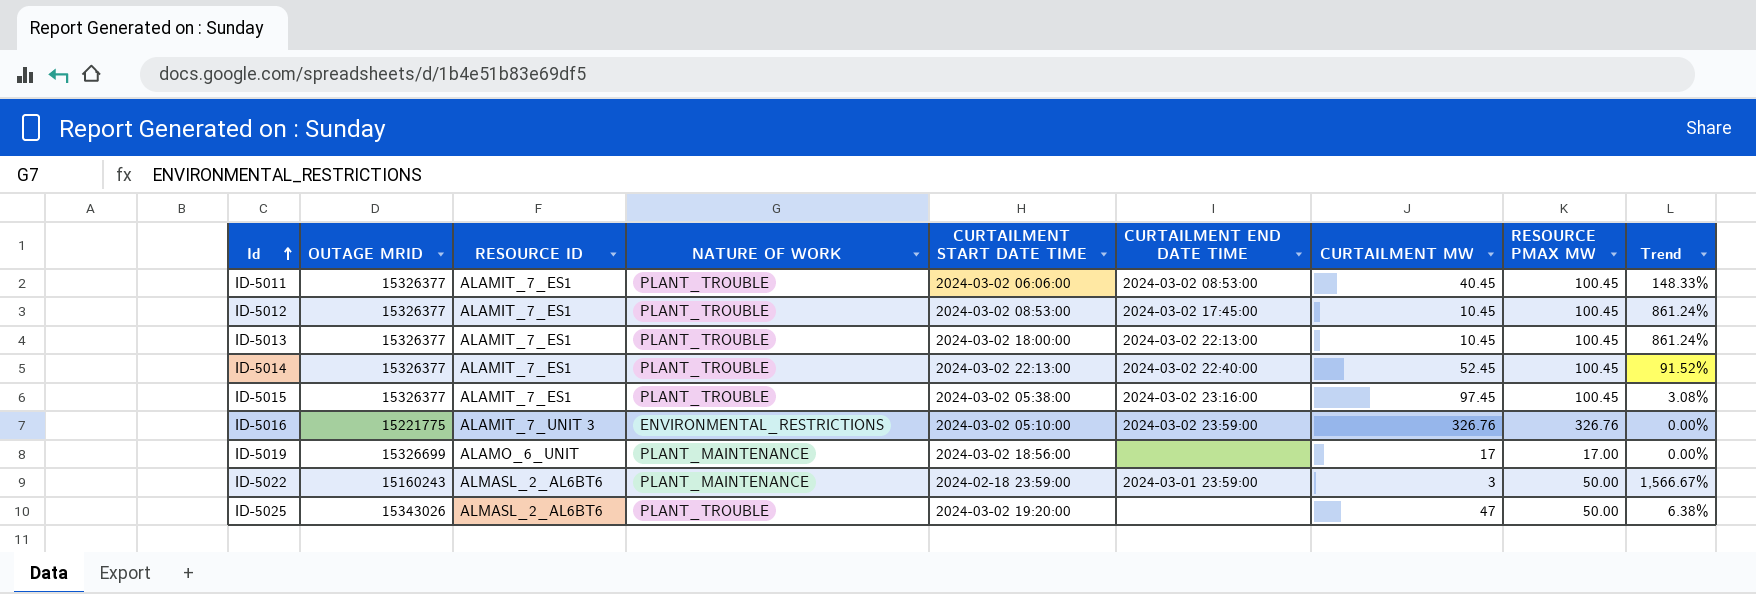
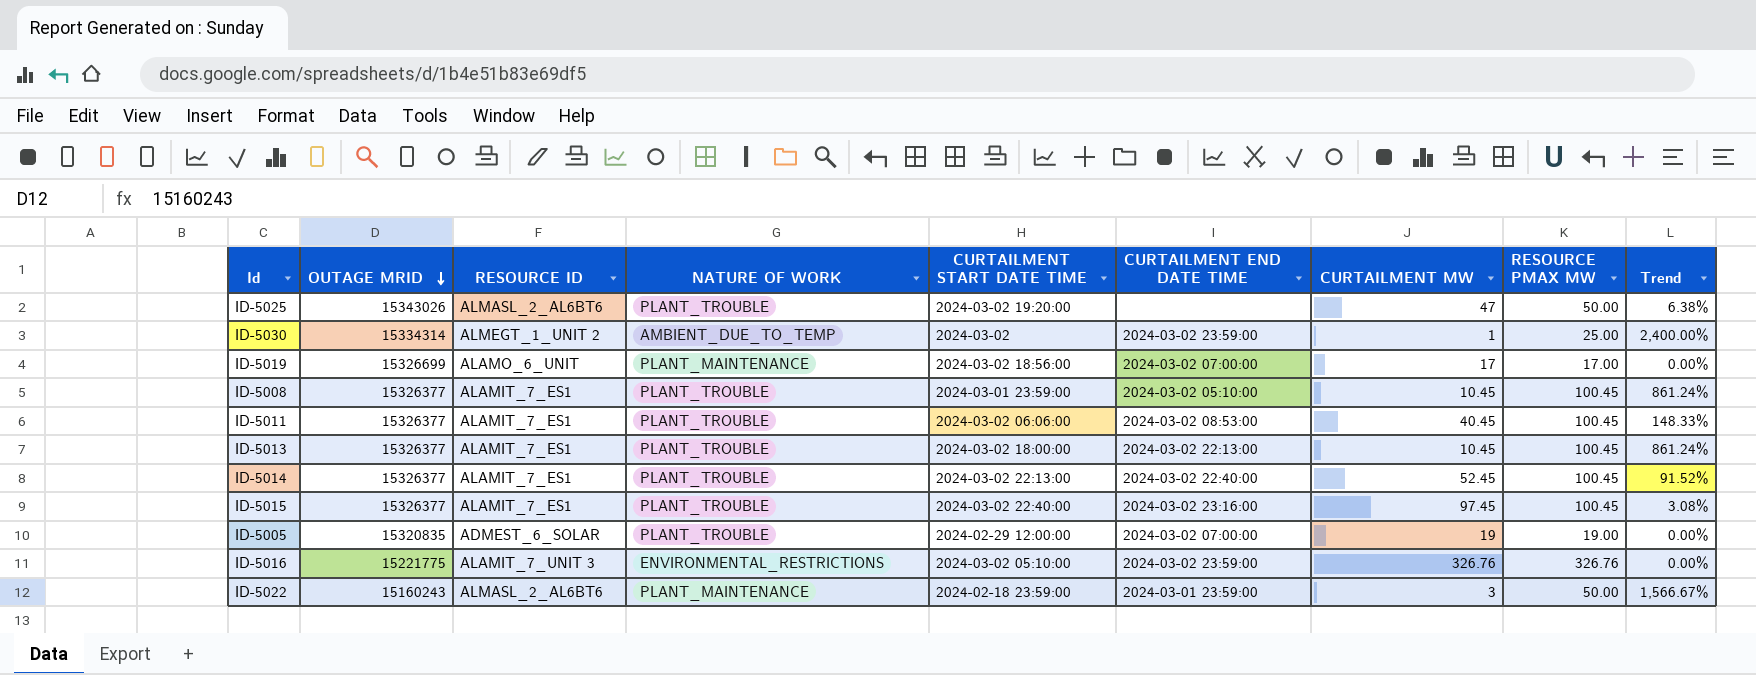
row order: Id ascending -> OUTAGE MRID descending
row ID-5012: 15326377 | ALAMIT_7_ES1 | PLANT_TROUBLE | 2024-03-02 08:53:00 | 2024-03-02 17:45:00 | 10.45 | 100.45 | 861.24% -> none
row ID-5030: none -> 15334314 | ALMEGT_1_UNIT 2 | AMBIENT_DUE_TO_TEMP | 2024-03-02 | 2024-03-02 23:59:00 | 1 | 25.00 | 2,400.00%
ID-5019 | CURTAILMENT END DATE TIME: none -> 2024-03-02 07:00:00
row ID-5008: none -> 15326377 | ALAMIT_7_ES1 | PLANT_TROUBLE | 2024-03-01 23:59:00 | 2024-03-02 05:10:00 | 10.45 | 100.45 | 861.24%
ID-5015 | CURTAILMENT START DATE TIME: 2024-03-02 05:38:00 -> 2024-03-02 22:40:00
row ID-5005: none -> 15320835 | ADMEST_6_SOLAR | PLANT_TROUBLE | 2024-02-29 12:00:00 | 2024-03-02 07:00:00 | 19 | 19.00 | 0.00%

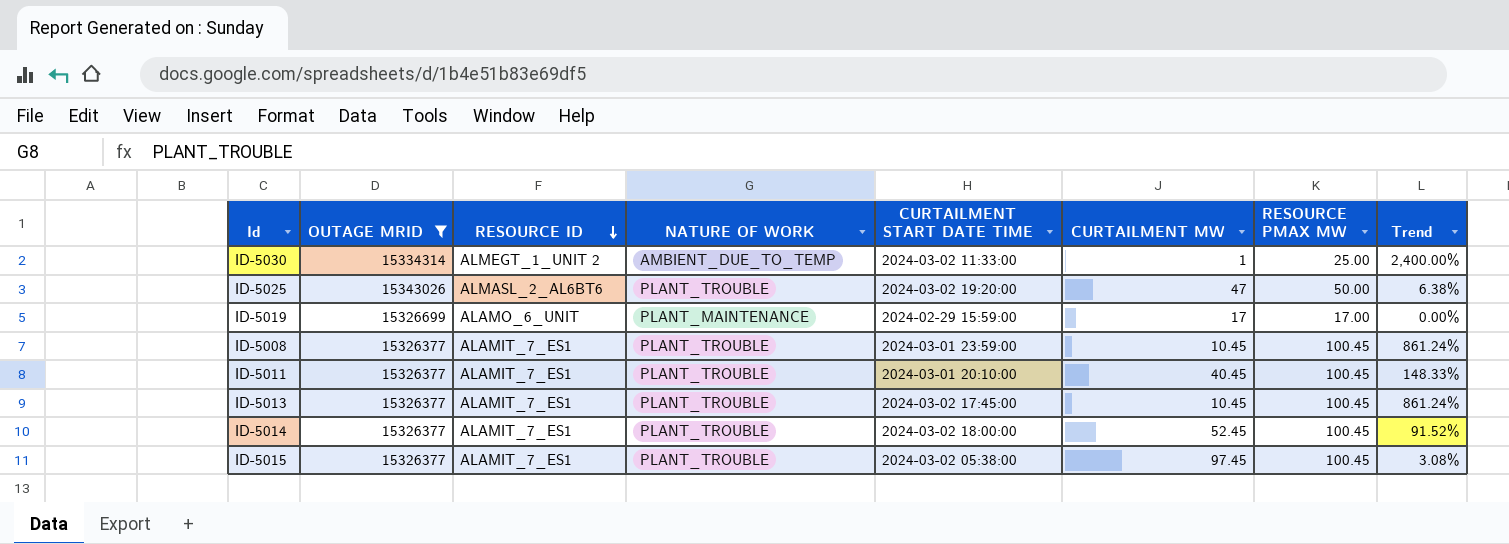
filter: none -> OUTAGE MRID >= 15326377
row order: OUTAGE MRID descending -> RESOURCE ID descending
column CURTAILMENT END DATE TIME | position: 6 -> none
ID-5030 | CURTAILMENT START DATE TIME: 2024-03-02 -> 2024-03-02 11:33:00
ID-5019 | CURTAILMENT START DATE TIME: 2024-03-02 18:56:00 -> 2024-02-29 15:59:00
ID-5011 | CURTAILMENT START DATE TIME: 2024-03-02 06:06:00 -> 2024-03-01 20:10:00
ID-5013 | CURTAILMENT START DATE TIME: 2024-03-02 18:00:00 -> 2024-03-02 17:45:00
ID-5014 | CURTAILMENT START DATE TIME: 2024-03-02 22:13:00 -> 2024-03-02 18:00:00
ID-5015 | CURTAILMENT START DATE TIME: 2024-03-02 22:40:00 -> 2024-03-02 05:38:00

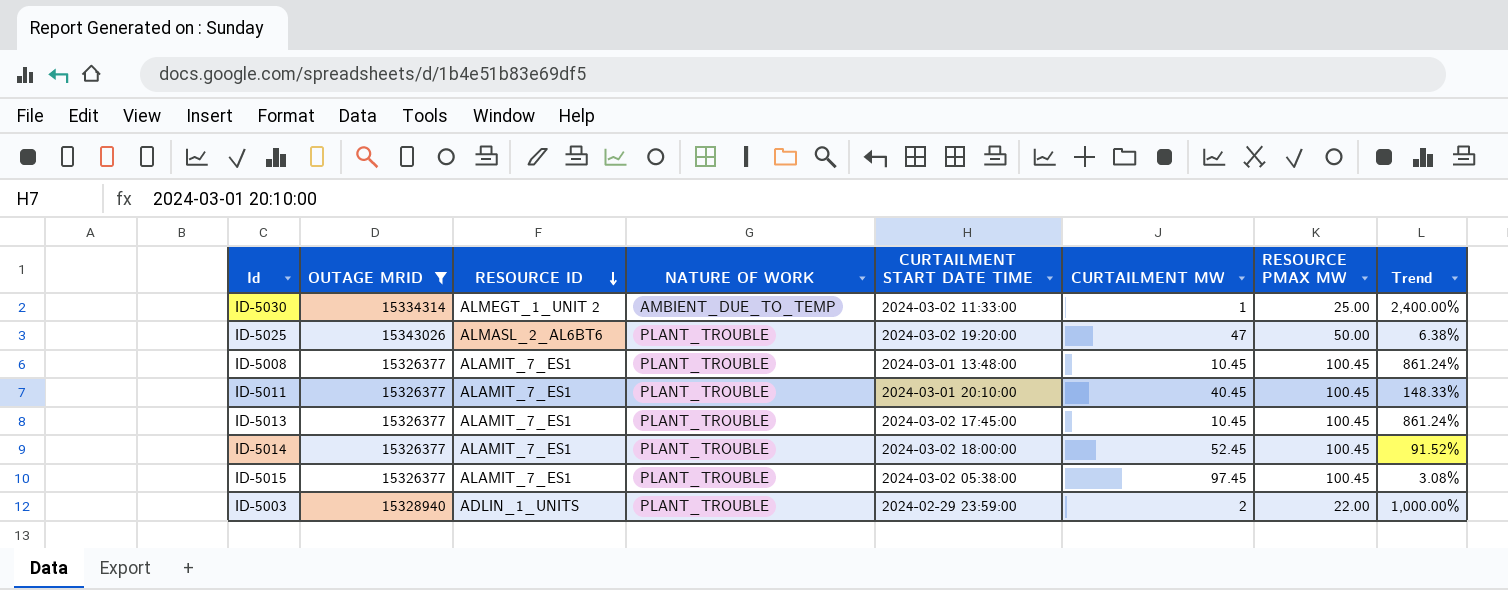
row ID-5019: 15326699 | ALAMO_6_UNIT | PLANT_MAINTENANCE | 2024-02-29 15:59:00 | 17 | 17.00 | 0.00% -> none
ID-5008 | CURTAILMENT START DATE TIME: 2024-03-01 23:59:00 -> 2024-03-01 13:48:00
row ID-5003: none -> 15328940 | ADLIN_1_UNITS | PLANT_TROUBLE | 2024-02-29 23:59:00 | 2 | 22.00 | 1,000.00%

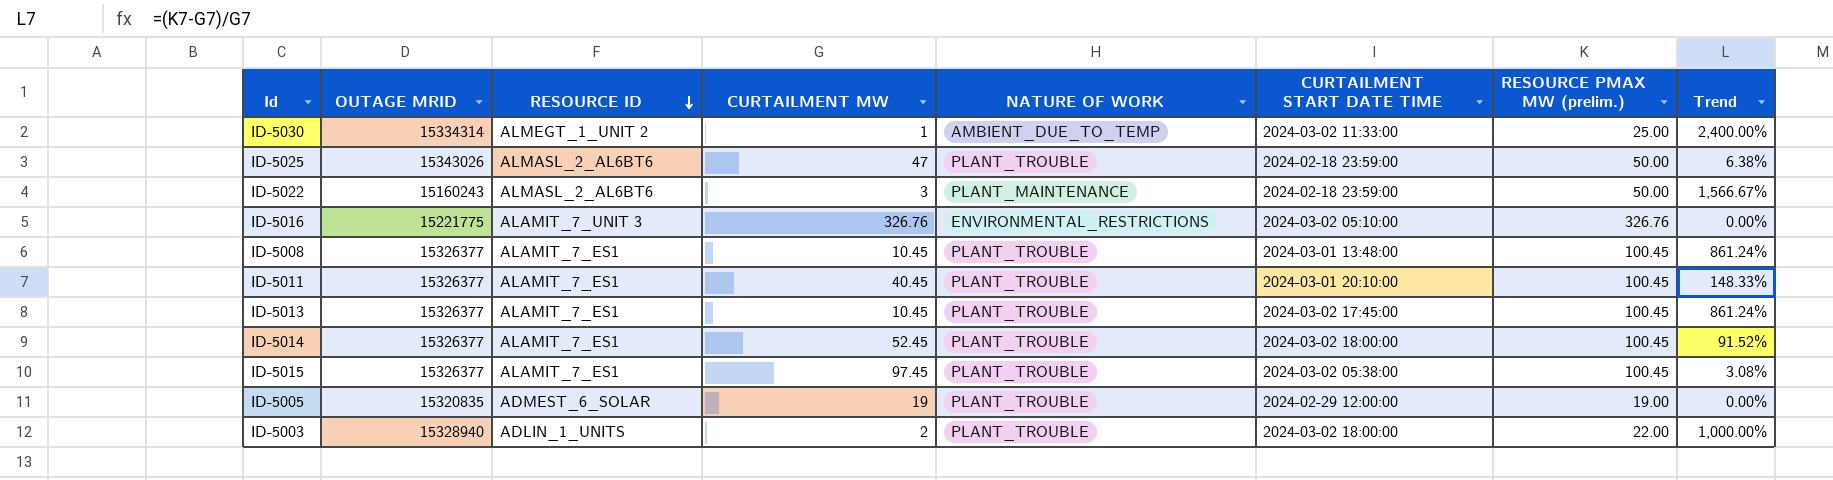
filter: OUTAGE MRID >= 15326377 -> none
column CURTAILMENT MW | position: 6 -> 4
column name: RESOURCE PMAX MW -> RESOURCE PMAX MW (prelim.)
ID-5025 | CURTAILMENT START DATE TIME: 2024-03-02 19:20:00 -> 2024-02-18 23:59:00
ID-5003 | CURTAILMENT START DATE TIME: 2024-02-29 23:59:00 -> 2024-03-02 18:00:00

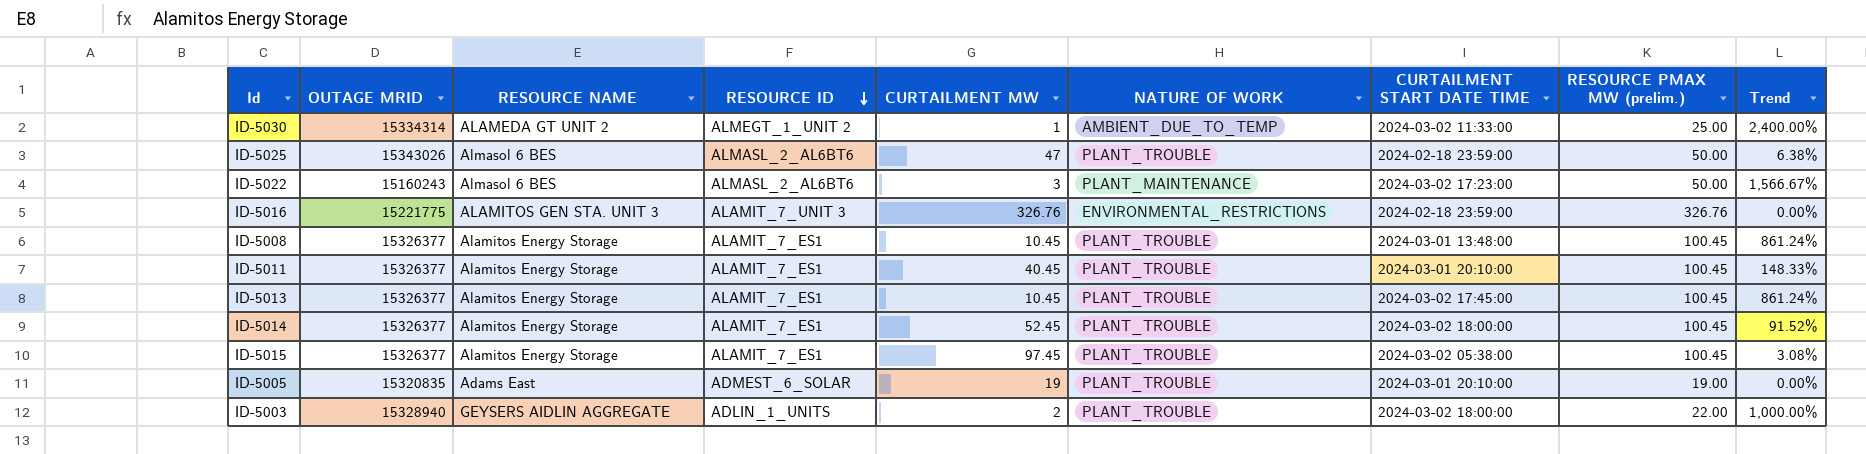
column RESOURCE NAME | position: none -> 3
ID-5022 | CURTAILMENT START DATE TIME: 2024-02-18 23:59:00 -> 2024-03-02 17:23:00
ID-5016 | CURTAILMENT START DATE TIME: 2024-03-02 05:10:00 -> 2024-02-18 23:59:00
ID-5005 | CURTAILMENT START DATE TIME: 2024-02-29 12:00:00 -> 2024-03-01 20:10:00

